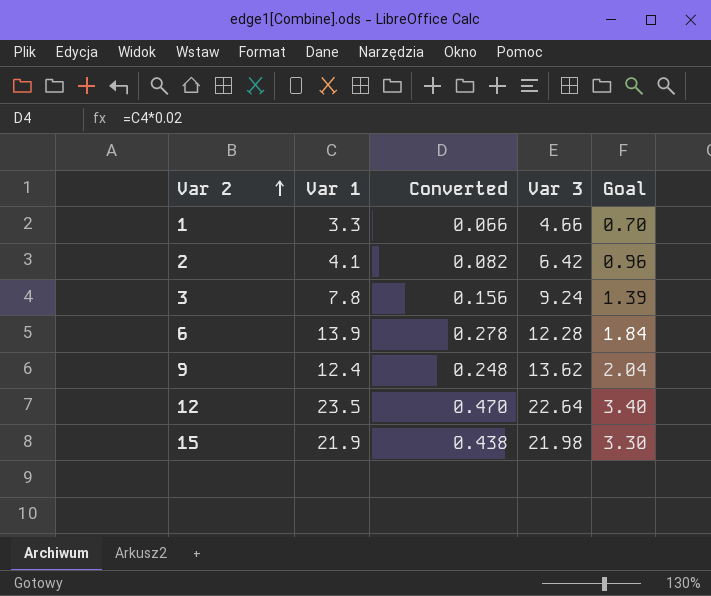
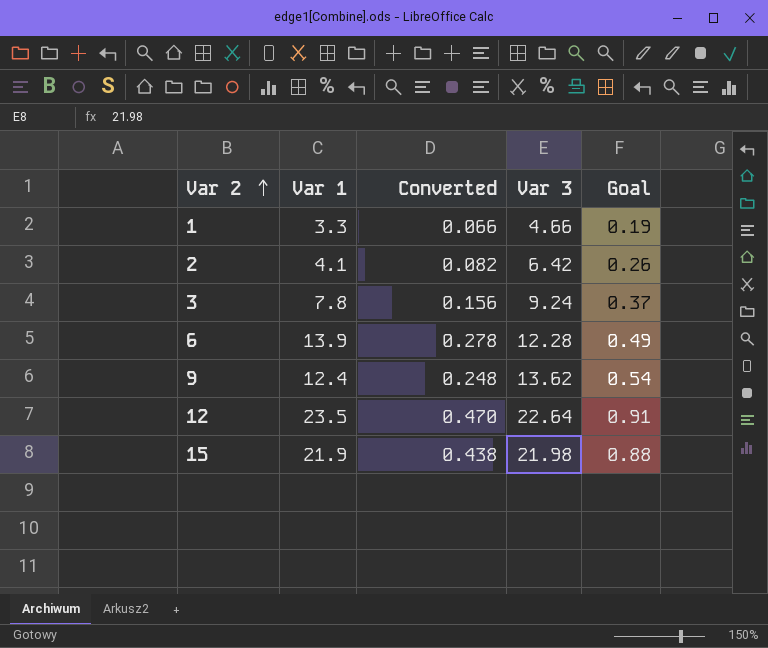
column Goal | formula: [Var 3] * 0.15 -> [Var 3] * 0.04

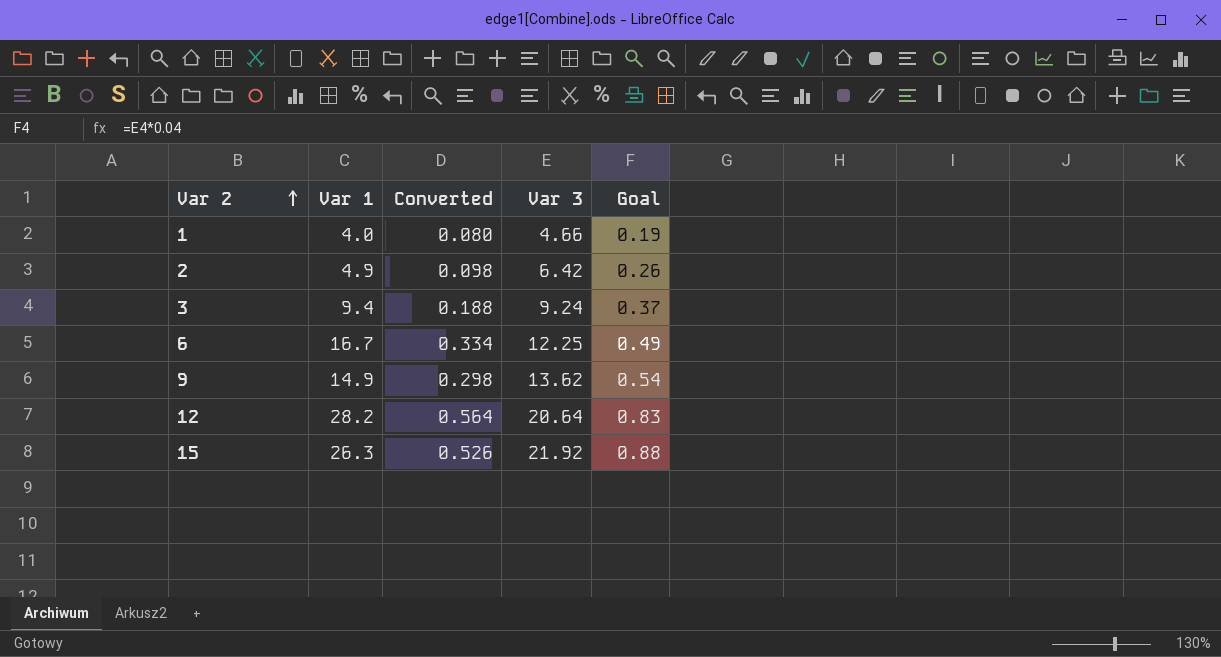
1 | Var 1: 3.3 -> 4.0
1 | Converted: 0.066 -> 0.080
2 | Var 1: 4.1 -> 4.9
2 | Converted: 0.082 -> 0.098
3 | Var 1: 7.8 -> 9.4
3 | Converted: 0.156 -> 0.188
6 | Var 1: 13.9 -> 16.7
6 | Converted: 0.278 -> 0.334
6 | Var 3: 12.28 -> 12.25
9 | Var 1: 12.4 -> 14.9
9 | Converted: 0.248 -> 0.298
12 | Var 1: 23.5 -> 28.2
12 | Converted: 0.470 -> 0.564
12 | Var 3: 22.64 -> 20.64
12 | Goal: 0.91 -> 0.83
15 | Var 1: 21.9 -> 26.3
15 | Converted: 0.438 -> 0.526
15 | Var 3: 21.98 -> 21.92

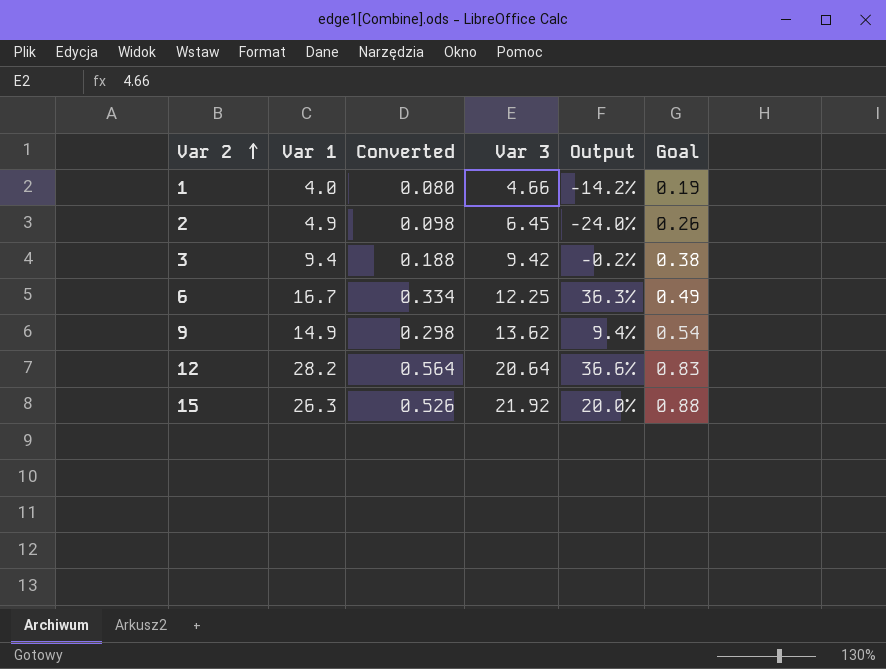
column Output | formula: none -> ([Var 1] - [Var 3]) / [Var 3]
2 | Var 3: 6.42 -> 6.45
3 | Var 3: 9.24 -> 9.42
3 | Goal: 0.37 -> 0.38

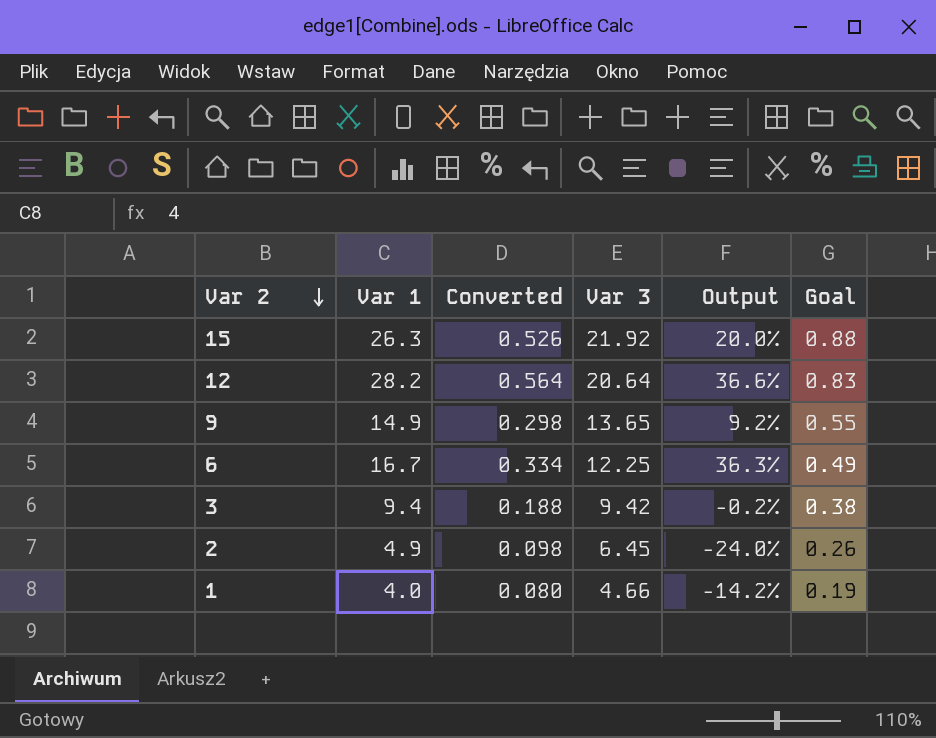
row order: Var 2 ascending -> Var 2 descending
9 | Var 3: 13.62 -> 13.65
9 | Output: 9.4% -> 9.2%
9 | Goal: 0.54 -> 0.55

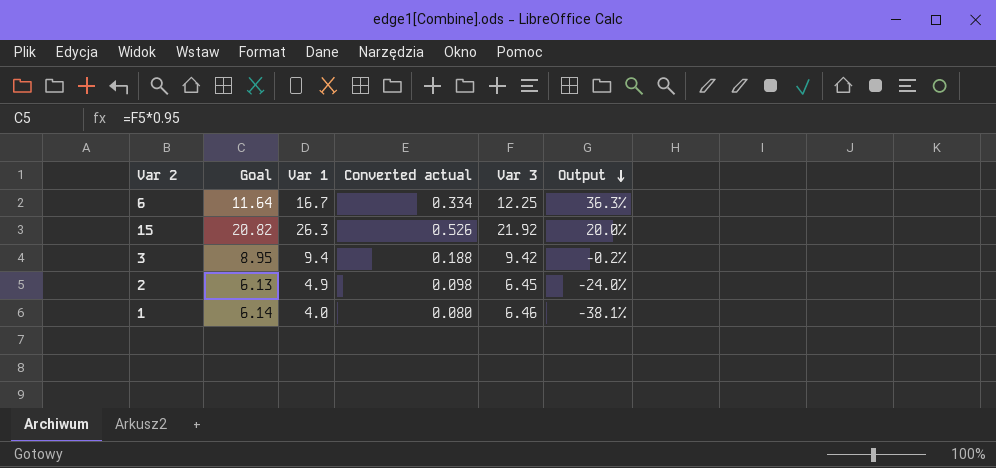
row order: Var 2 descending -> Output descending
column Goal | formula: [Var 3] * 0.04 -> [Var 3] * 0.95
column Goal | position: 6 -> 2
column name: Converted -> Converted actual
row 12: 28.2 | 0.564 | 20.64 | 36.6% | 0.83 -> none
row 9: 14.9 | 0.298 | 13.65 | 9.2% | 0.55 -> none
1 | Var 3: 4.66 -> 6.46
1 | Output: -14.2% -> -38.1%

